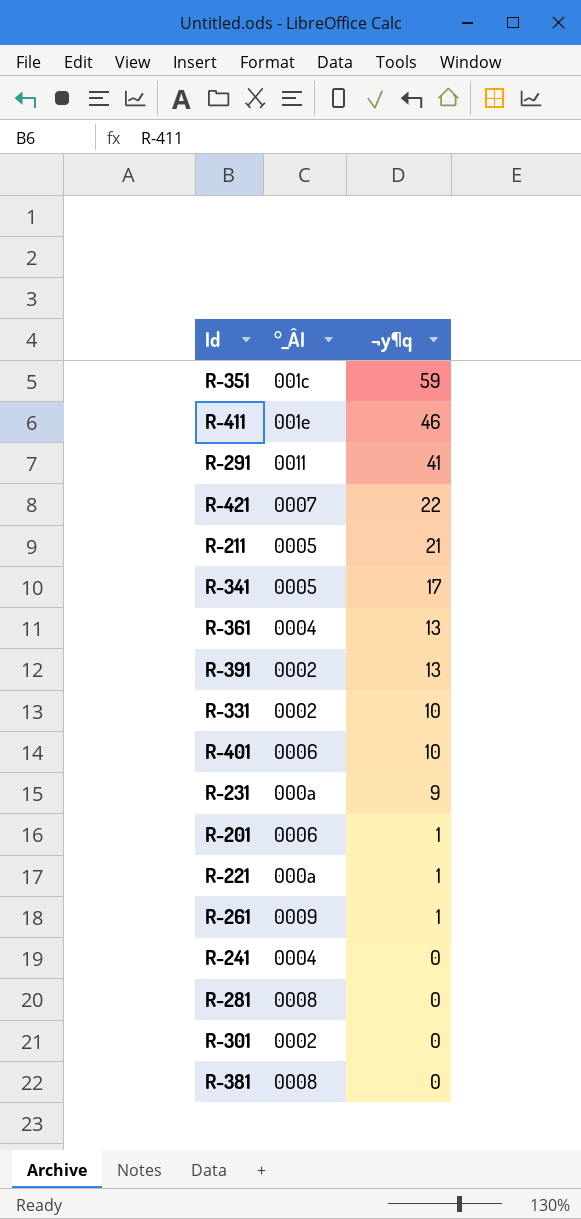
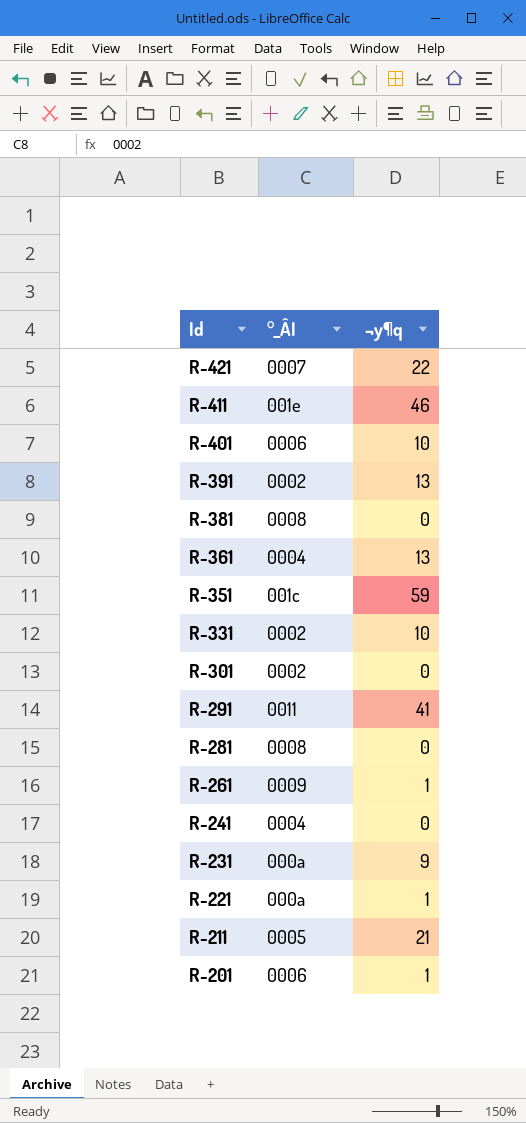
row order: ¬y¶q descending -> Id descending
row R-341: 0005 | 17 -> none

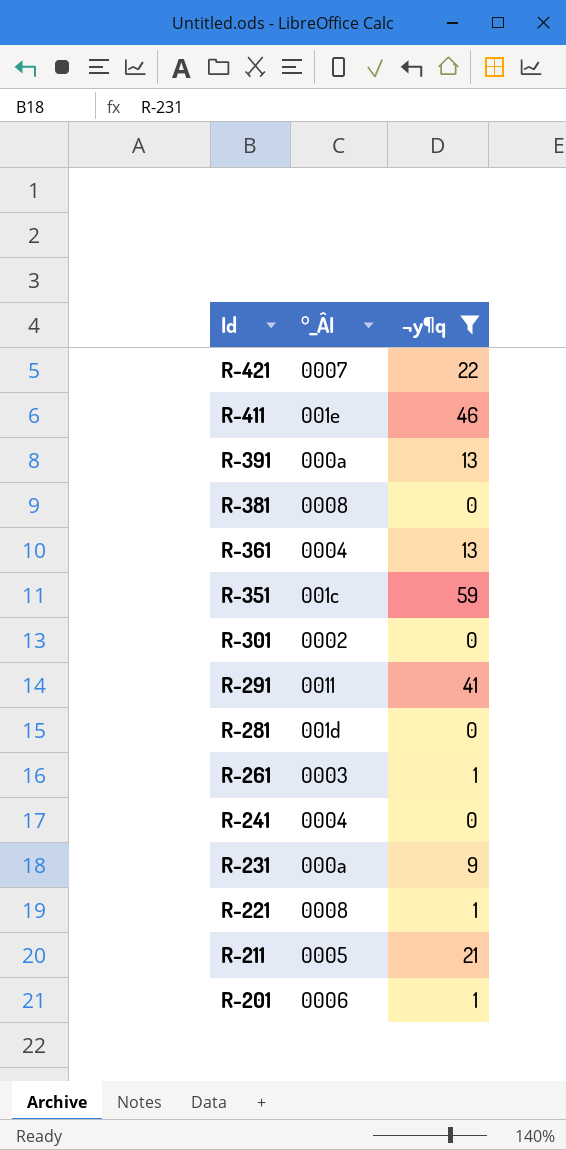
filter: none -> ¬y¶q != 10
R-391 | °_ÂI: 0002 -> 000a
R-281 | °_ÂI: 0008 -> 001d
R-261 | °_ÂI: 0009 -> 0003
R-221 | °_ÂI: 000a -> 0008

